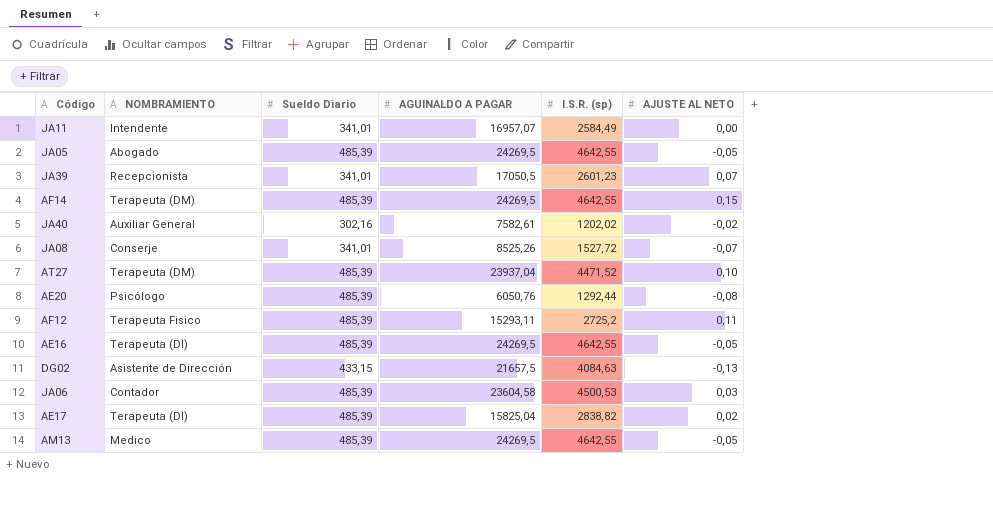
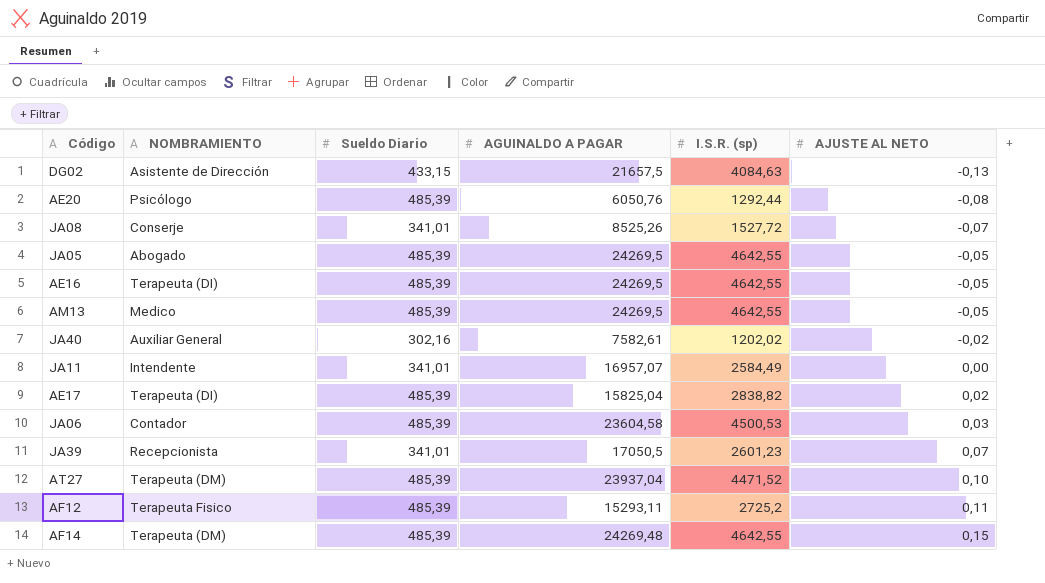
row order: none -> AJUSTE AL NETO ascending
AF14 | AGUINALDO A PAGAR: 24269,5 -> 24269,48

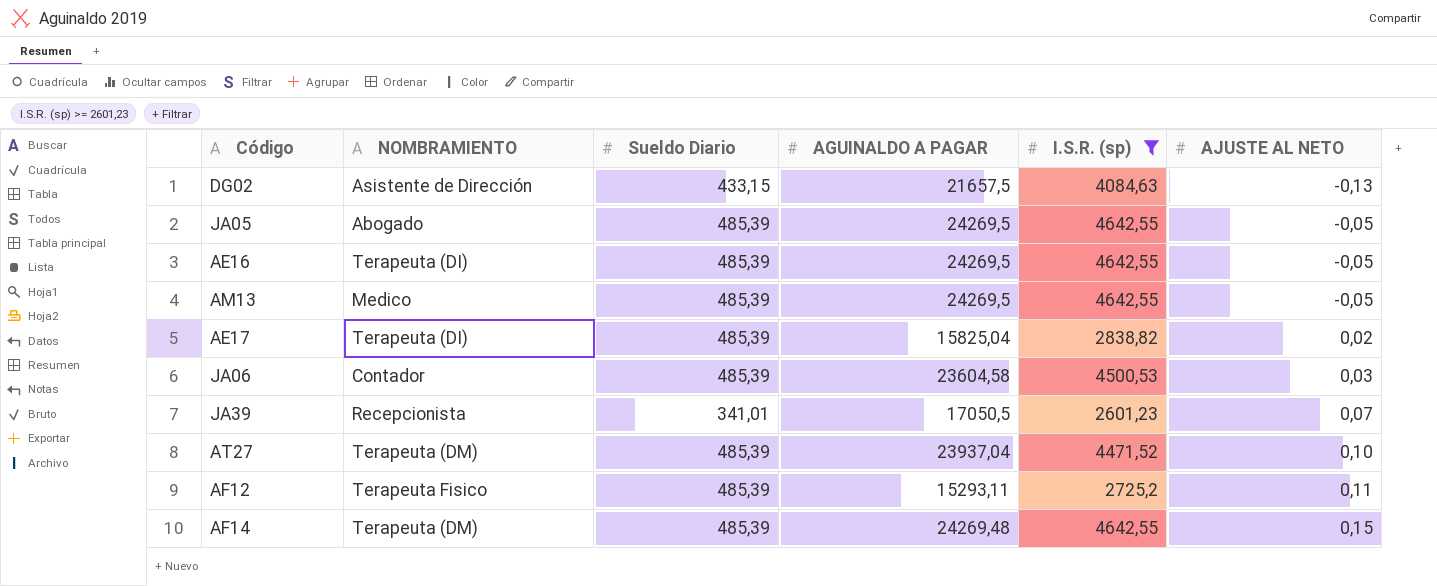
filter: none -> I.S.R. (sp) >= 2601,23

